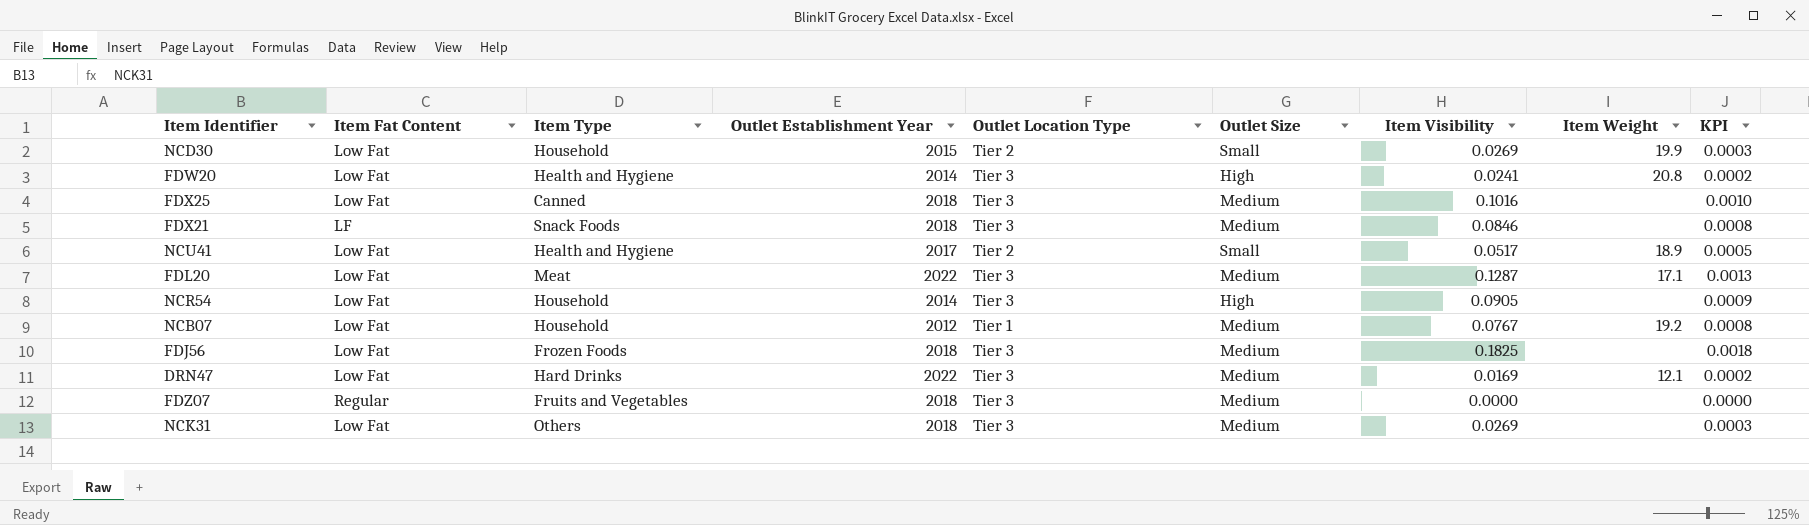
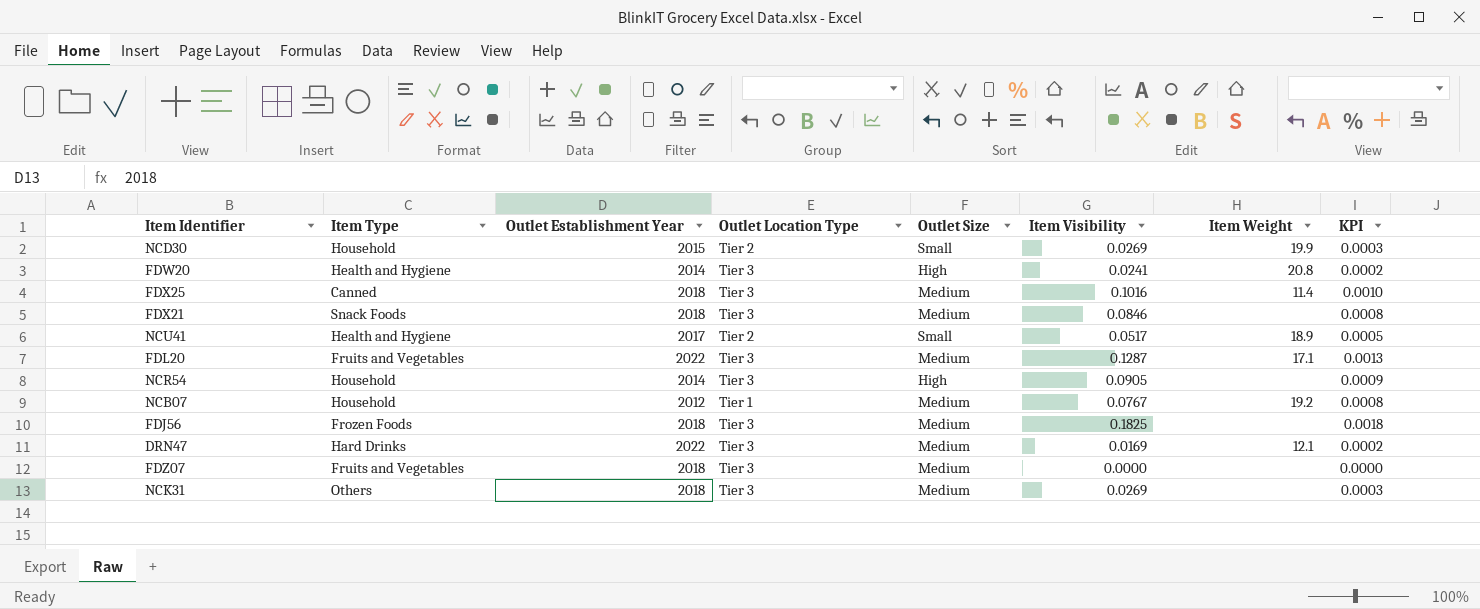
column Item Fat Content | position: 2 -> none
FDX25 | Item Weight: none -> 11.4
FDL20 | Item Type: Meat -> Fruits and Vegetables

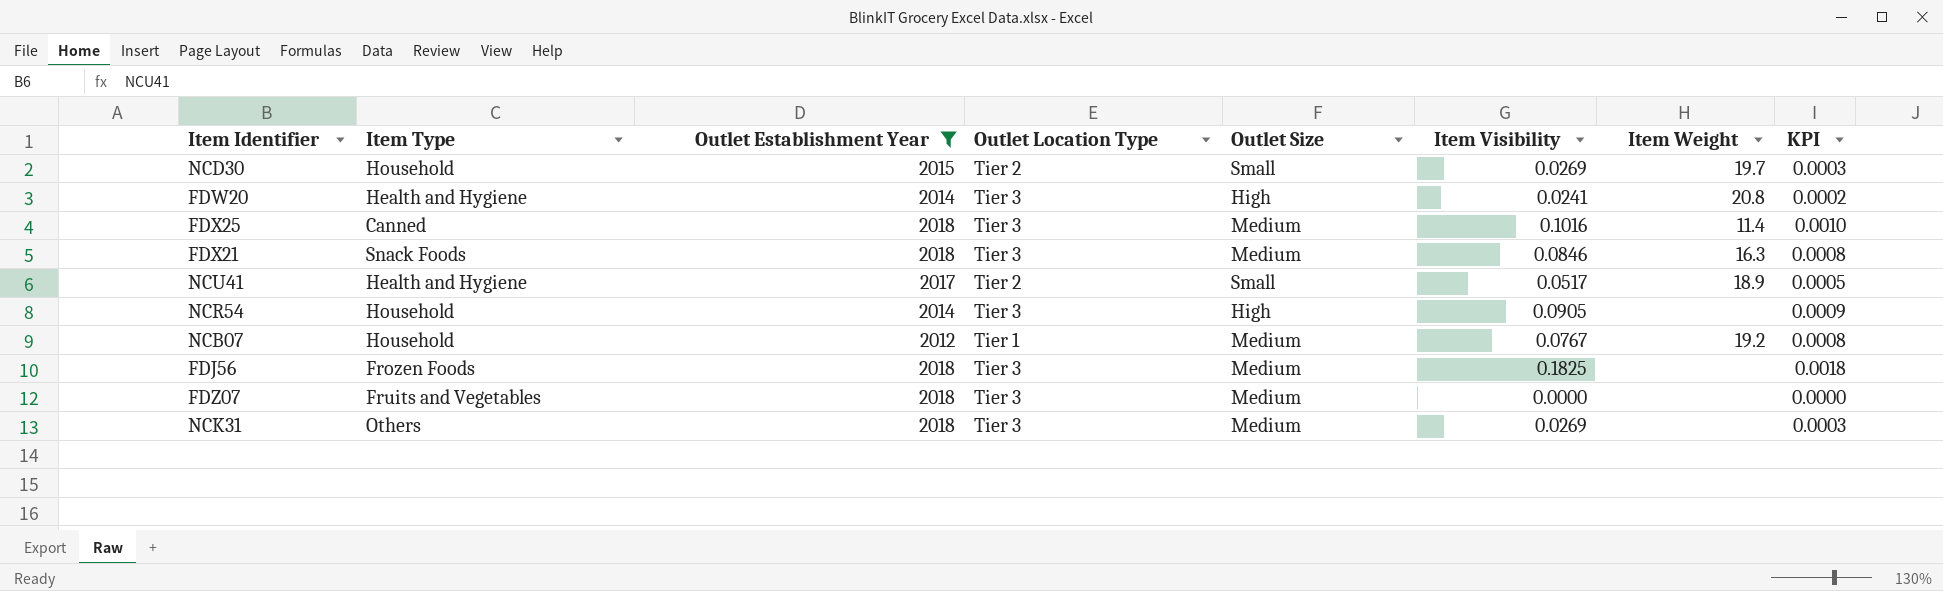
filter: none -> Outlet Establishment Year != 2022
NCD30 | Item Weight: 19.9 -> 19.7
FDX21 | Item Weight: none -> 16.3

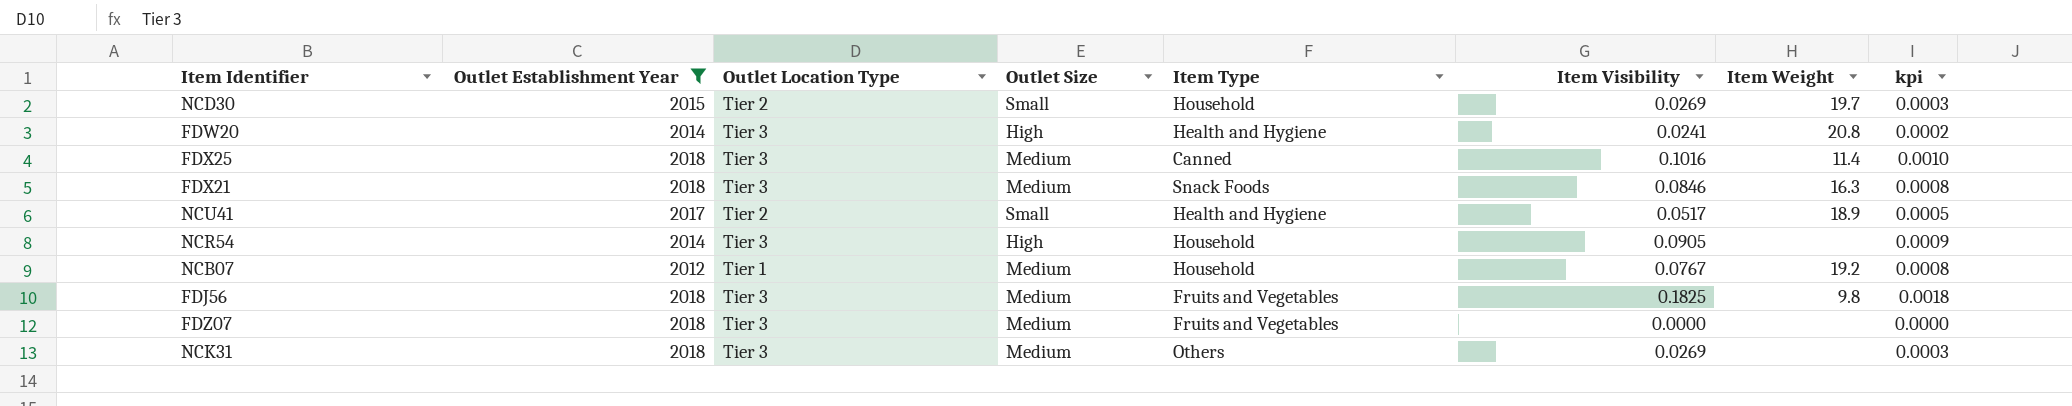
column Item Type | position: 2 -> 5
column name: KPI -> kpi
FDJ56 | Item Type: Frozen Foods -> Fruits and Vegetables
FDJ56 | Item Weight: none -> 9.8

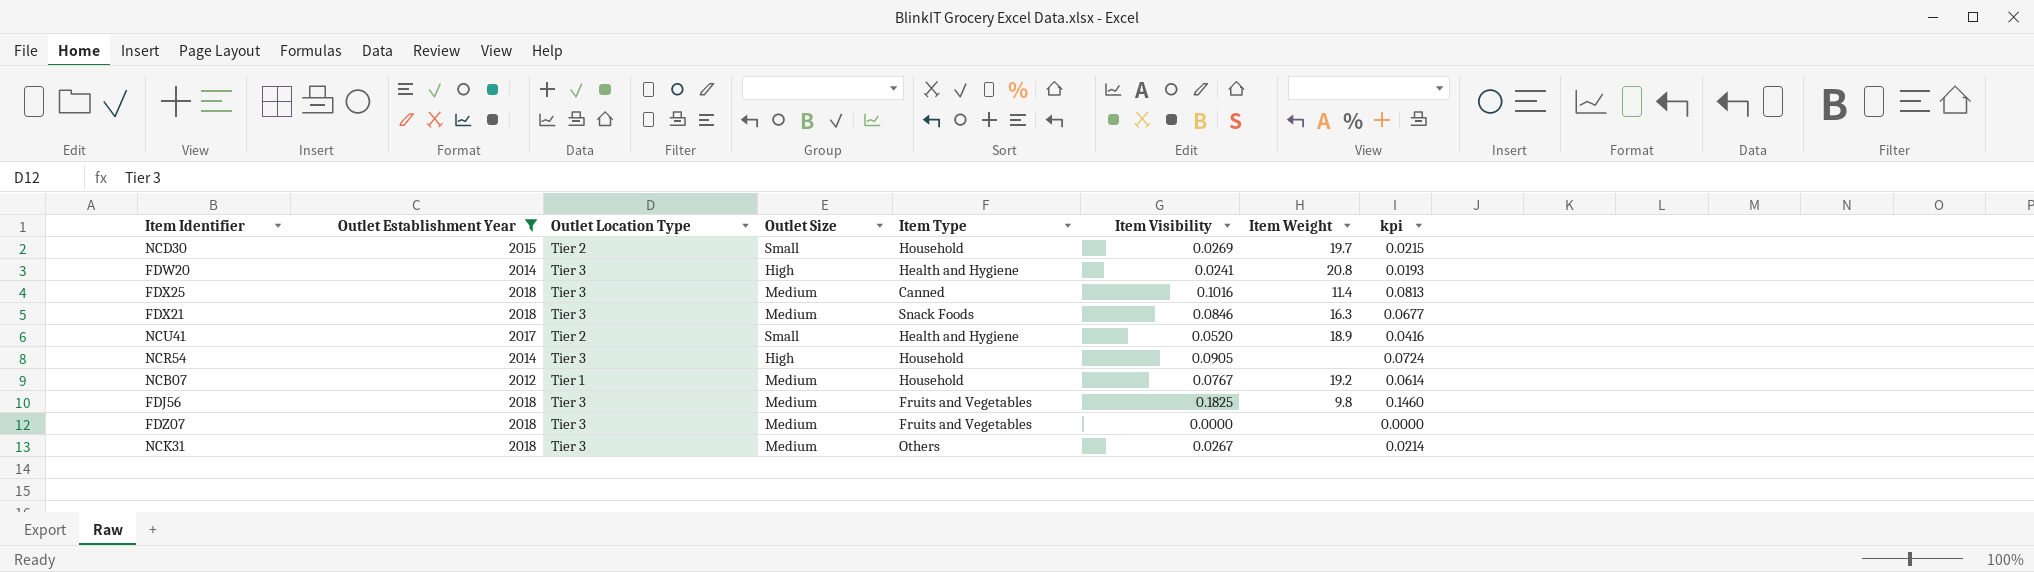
column kpi | formula: [Item Visibility] * 0.01 -> [Item Visibility] * 0.8
NCU41 | Item Visibility: 0.0517 -> 0.0520
NCK31 | Item Visibility: 0.0269 -> 0.0267

